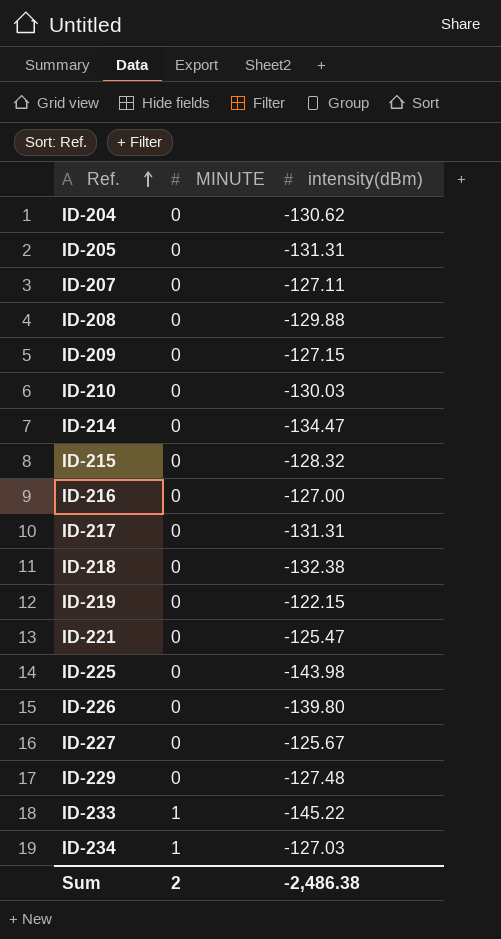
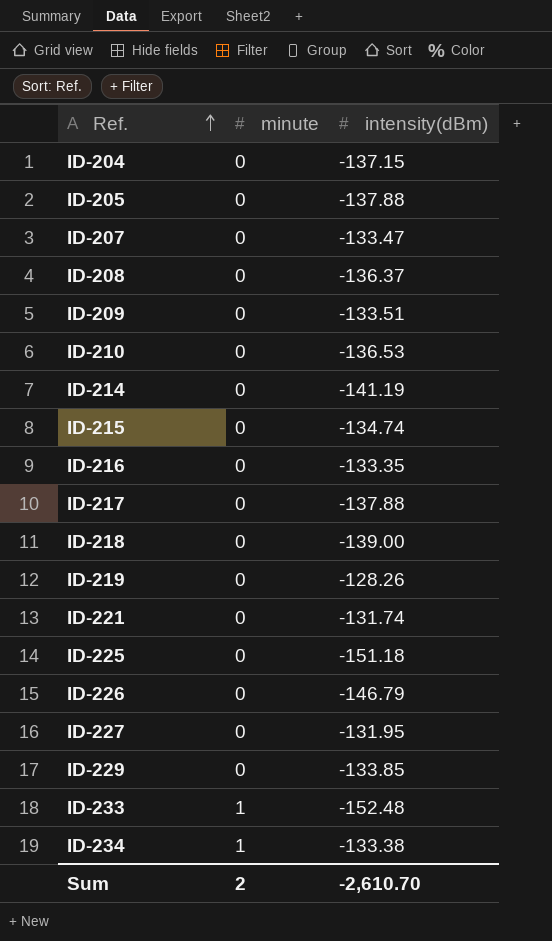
column name: MINUTE -> minute
ID-204 | intensity(dBm): -130.62 -> -137.15
ID-205 | intensity(dBm): -131.31 -> -137.88
ID-207 | intensity(dBm): -127.11 -> -133.47
ID-208 | intensity(dBm): -129.88 -> -136.37
ID-209 | intensity(dBm): -127.15 -> -133.51
ID-210 | intensity(dBm): -130.03 -> -136.53
ID-214 | intensity(dBm): -134.47 -> -141.19
ID-215 | intensity(dBm): -128.32 -> -134.74
ID-216 | intensity(dBm): -127.00 -> -133.35
ID-217 | intensity(dBm): -131.31 -> -137.88
ID-218 | intensity(dBm): -132.38 -> -139.00
ID-219 | intensity(dBm): -122.15 -> -128.26
ID-221 | intensity(dBm): -125.47 -> -131.74
ID-225 | intensity(dBm): -143.98 -> -151.18
ID-226 | intensity(dBm): -139.80 -> -146.79
ID-227 | intensity(dBm): -125.67 -> -131.95
ID-229 | intensity(dBm): -127.48 -> -133.85
ID-233 | intensity(dBm): -145.22 -> -152.48
ID-234 | intensity(dBm): -127.03 -> -133.38
Sum | intensity(dBm): -2,486.38 -> -2,610.70

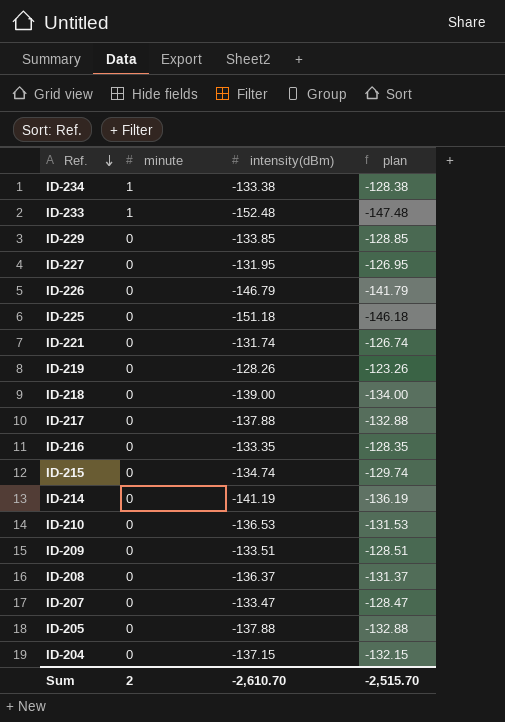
row order: Ref. ascending -> Ref. descending
column plan | formula: none -> [intensity(dBm)] + 5

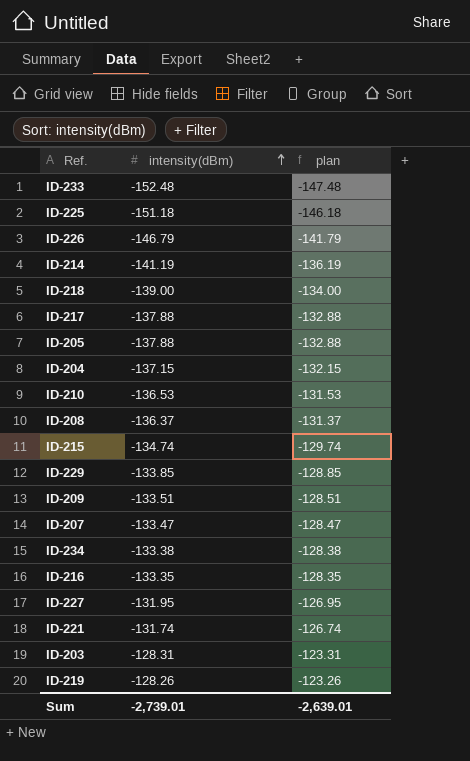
row order: Ref. descending -> intensity(dBm) ascending
column minute | position: 2 -> none
row ID-203: none -> -128.31 | -123.31
Sum | intensity(dBm): -2,610.70 -> -2,739.01
Sum | plan: -2,515.70 -> -2,639.01

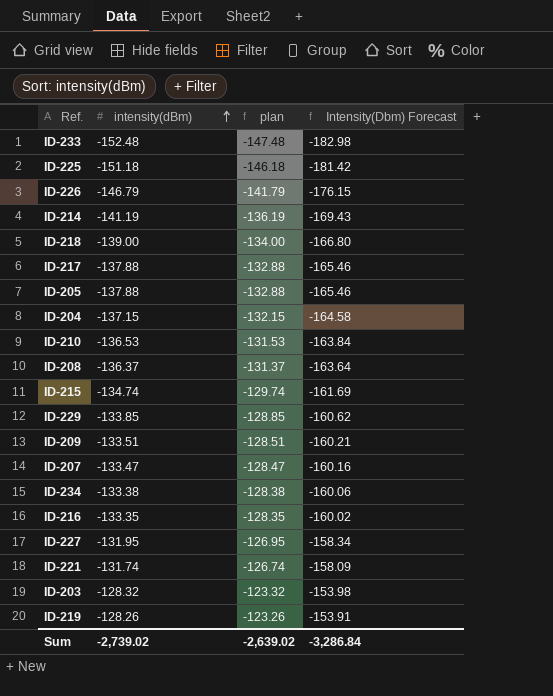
column Intensity(Dbm) Forecast | formula: none -> [intensity(dBm)] * 1.2
ID-203 | intensity(dBm): -128.31 -> -128.32
ID-203 | plan: -123.31 -> -123.32
Sum | intensity(dBm): -2,739.01 -> -2,739.02
Sum | plan: -2,639.01 -> -2,639.02

